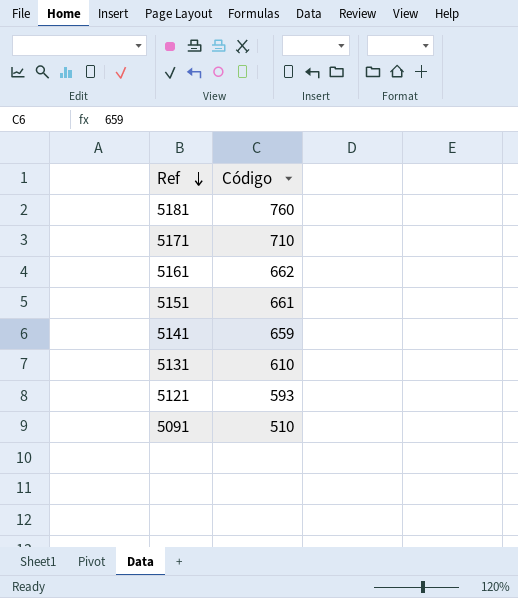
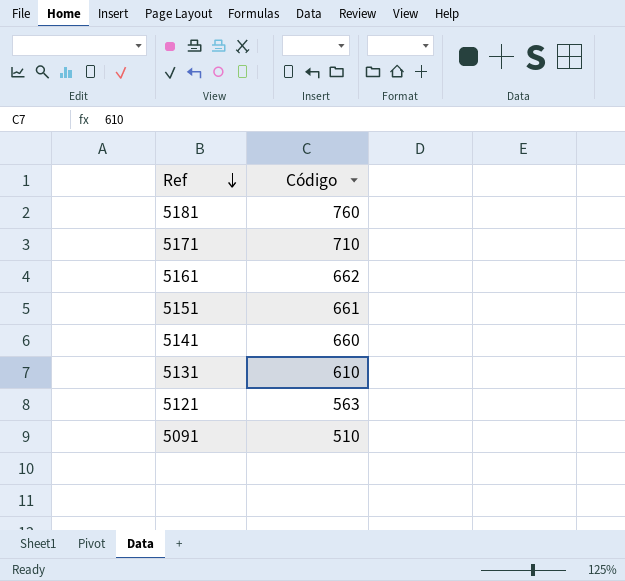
5141 | Código: 659 -> 660
5121 | Código: 593 -> 563

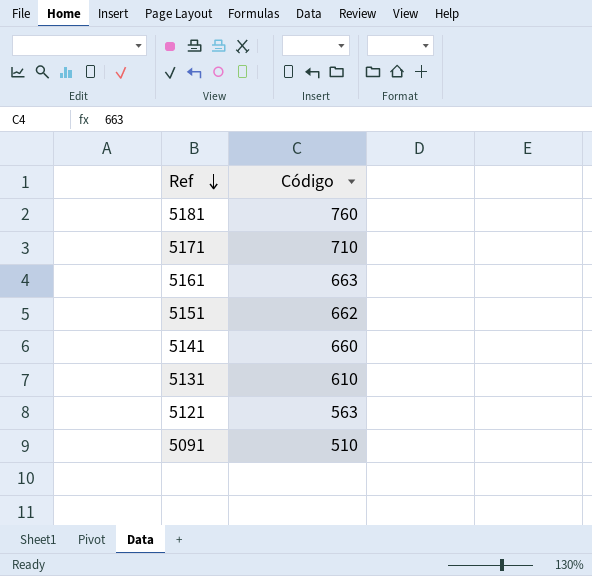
5161 | Código: 662 -> 663
5151 | Código: 661 -> 662

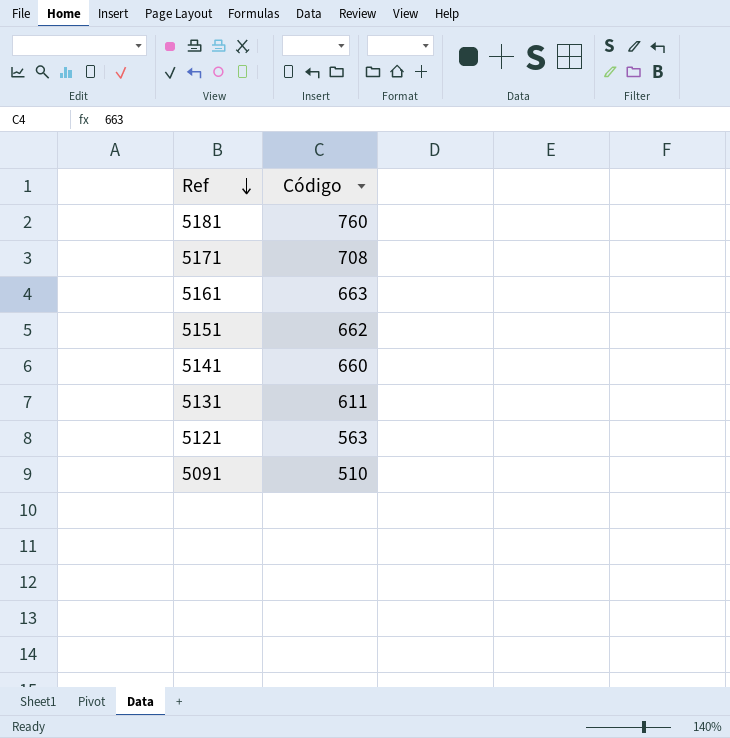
5171 | Código: 710 -> 708
5131 | Código: 610 -> 611

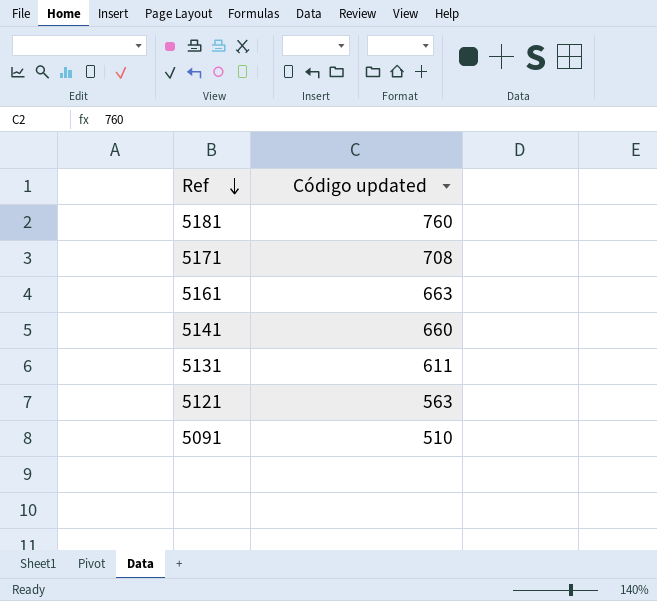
column name: Código -> Código updated
row 5151: 662 -> none

